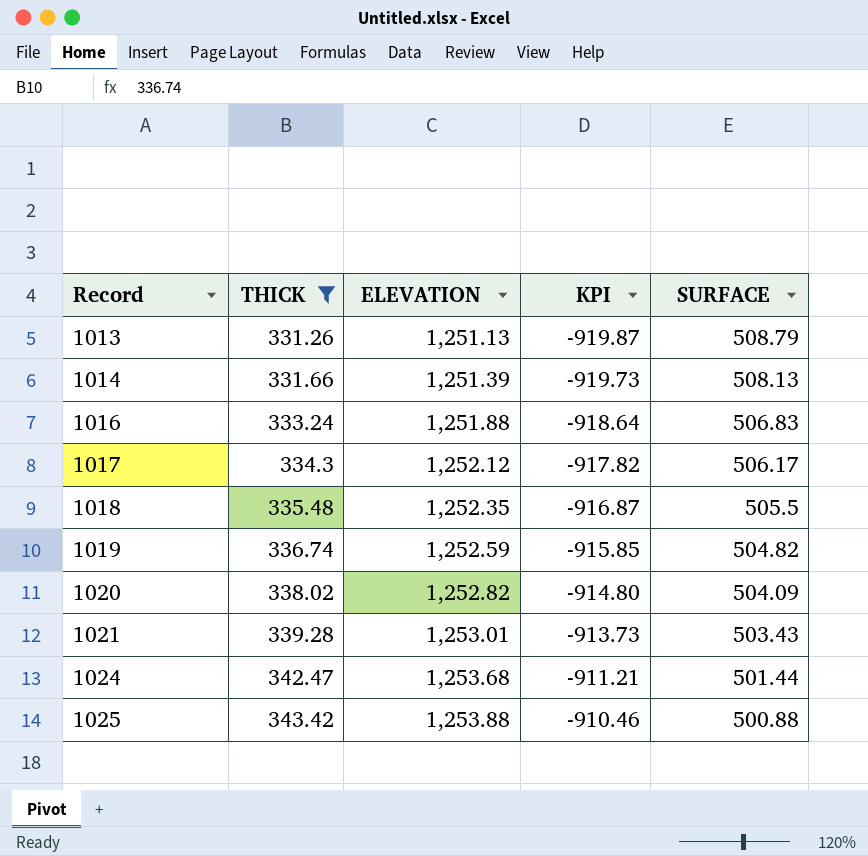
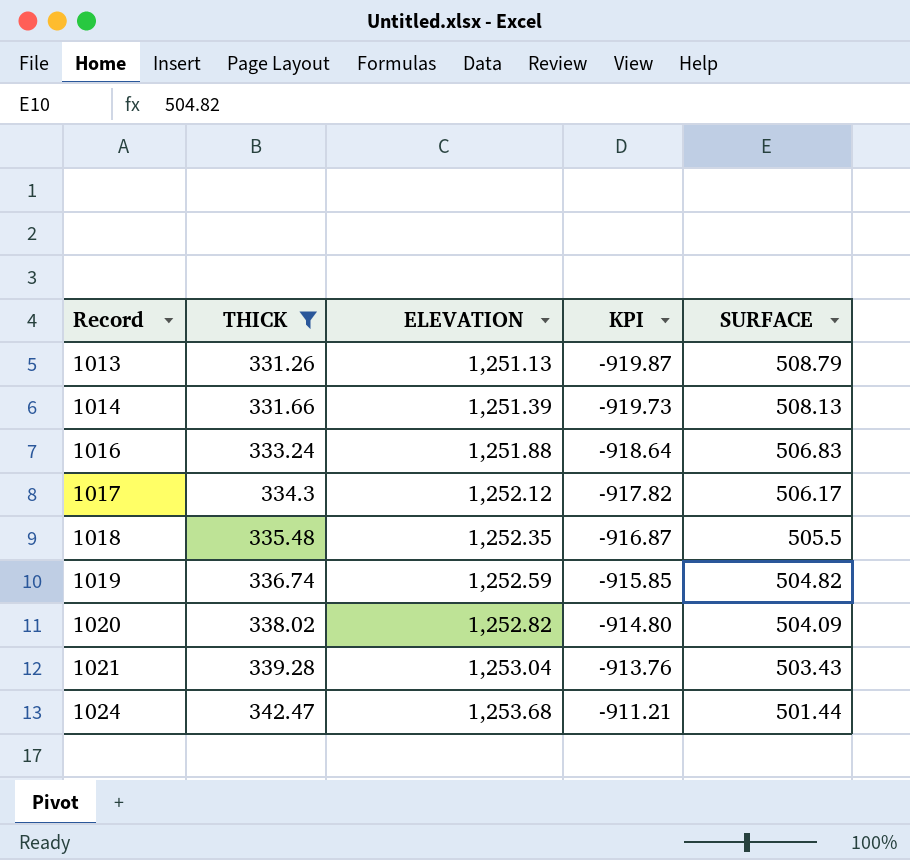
row 1025: 343.42 | 1,253.88 | -910.46 | 500.88 -> none
1021 | ELEVATION: 1,253.01 -> 1,253.04
1021 | KPI: -913.73 -> -913.76

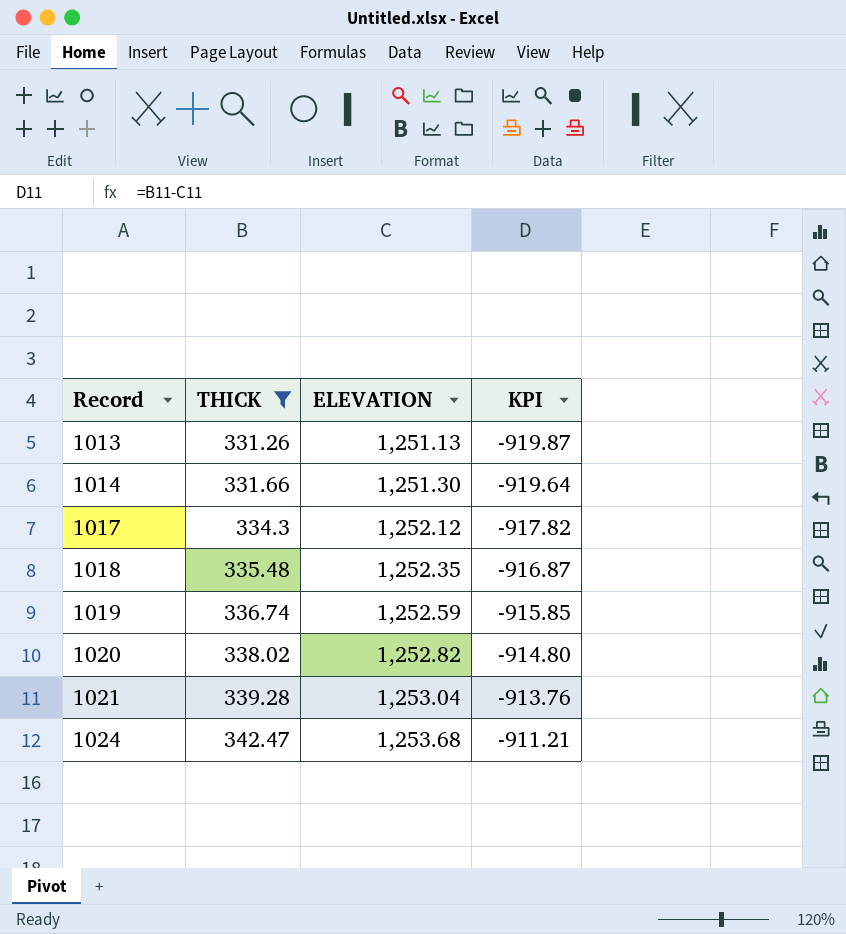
column SURFACE | position: 5 -> none
row 1016: 333.24 | 1,251.88 | -918.64 | 506.83 -> none
1014 | ELEVATION: 1,251.39 -> 1,251.30
1014 | KPI: -919.73 -> -919.64

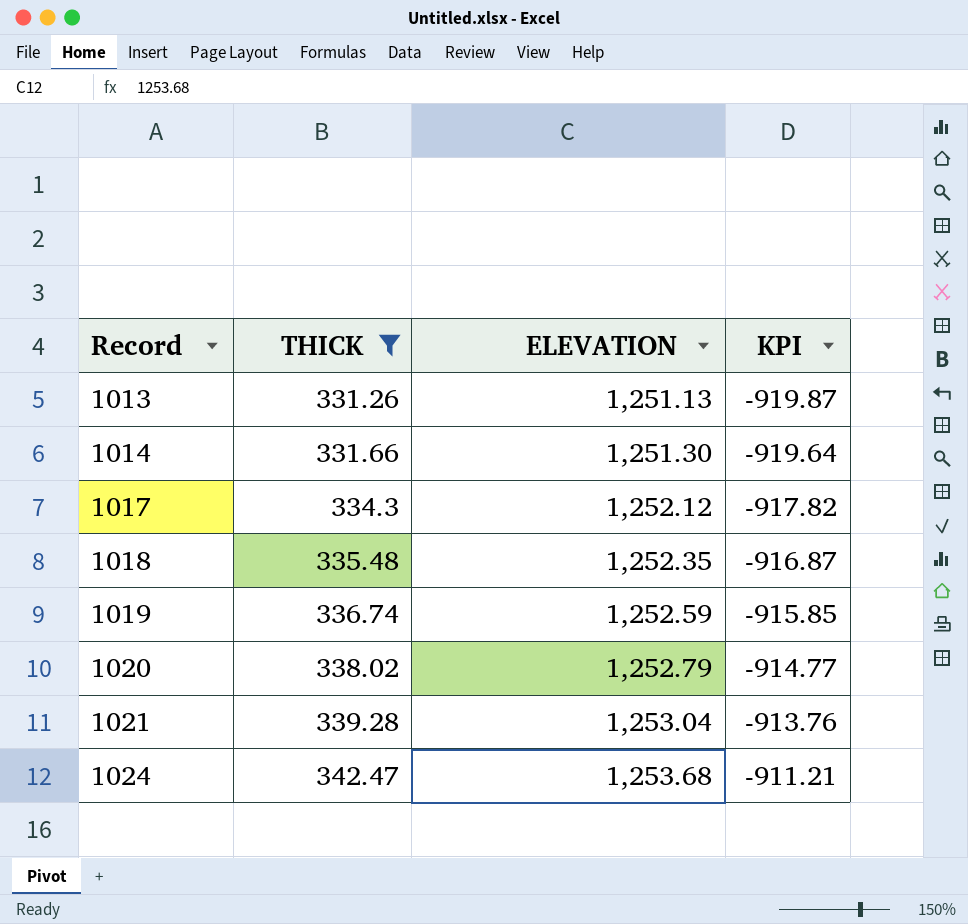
1020 | ELEVATION: 1,252.82 -> 1,252.79
1020 | KPI: -914.80 -> -914.77

